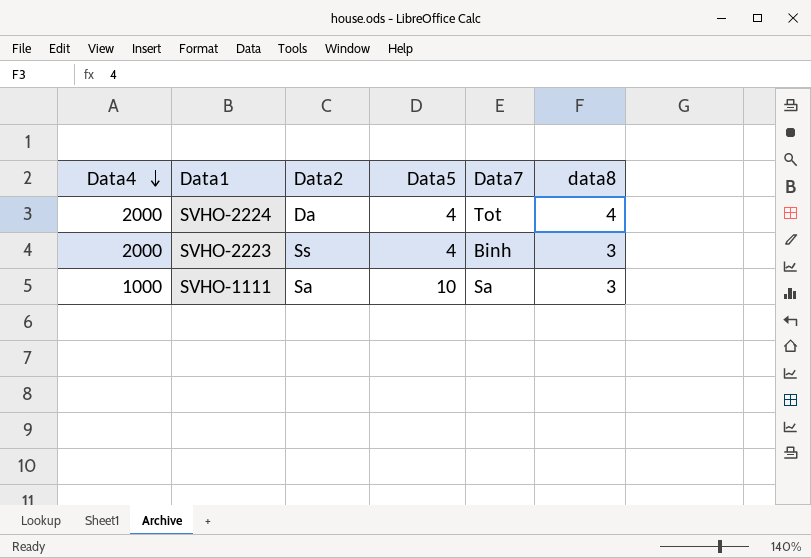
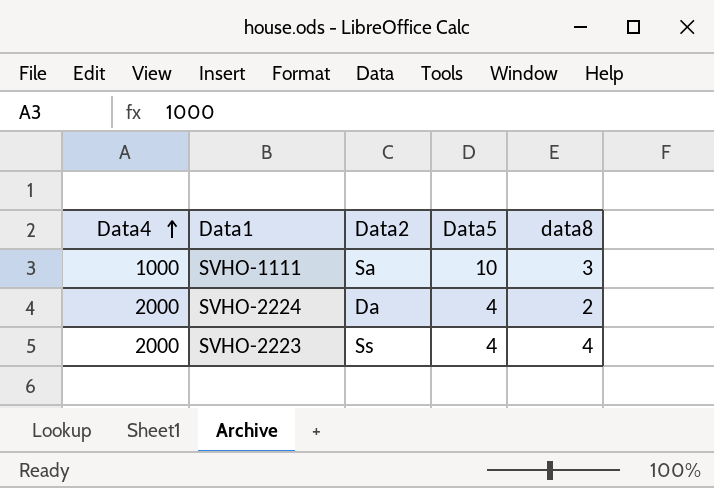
row order: Data4 descending -> Data4 ascending
column Data7 | position: 5 -> none
SVHO-2224 | data8: 4 -> 2
SVHO-2223 | data8: 3 -> 4

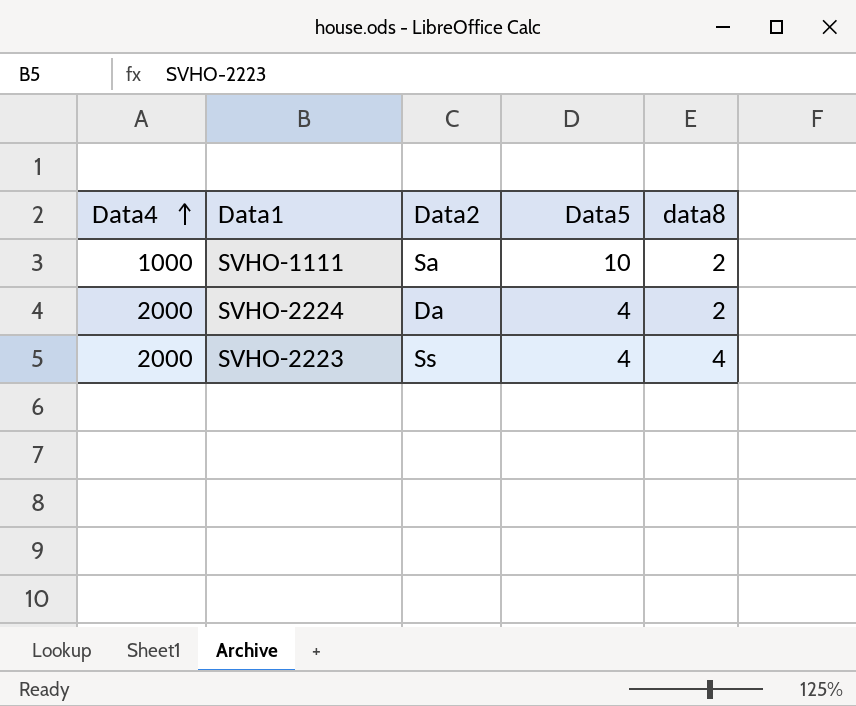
SVHO-1111 | data8: 3 -> 2

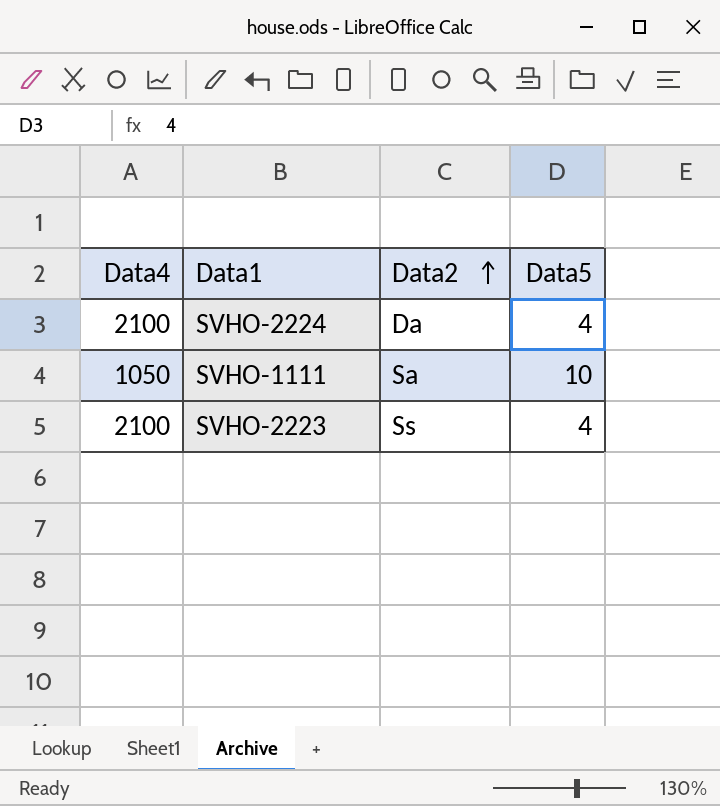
row order: Data4 ascending -> Data2 ascending
column data8 | position: 5 -> none
SVHO-2224 | Data4: 2000 -> 2100
SVHO-1111 | Data4: 1000 -> 1050
SVHO-2223 | Data4: 2000 -> 2100

